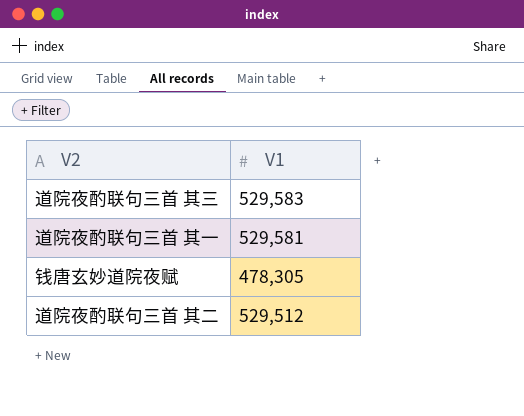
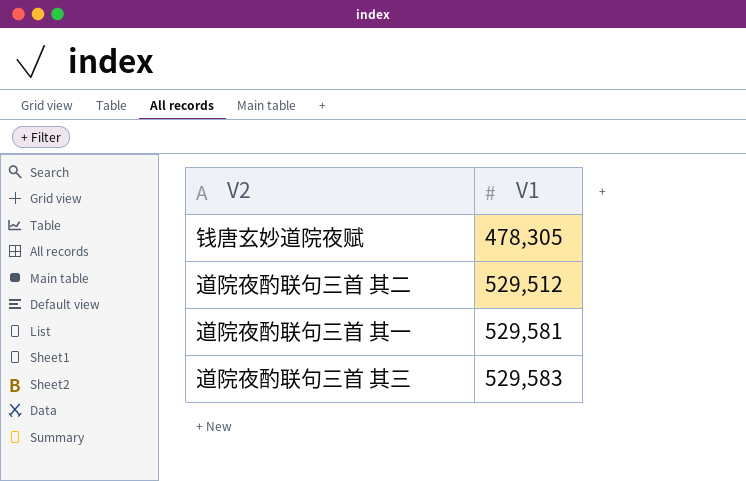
row order: none -> V1 ascending

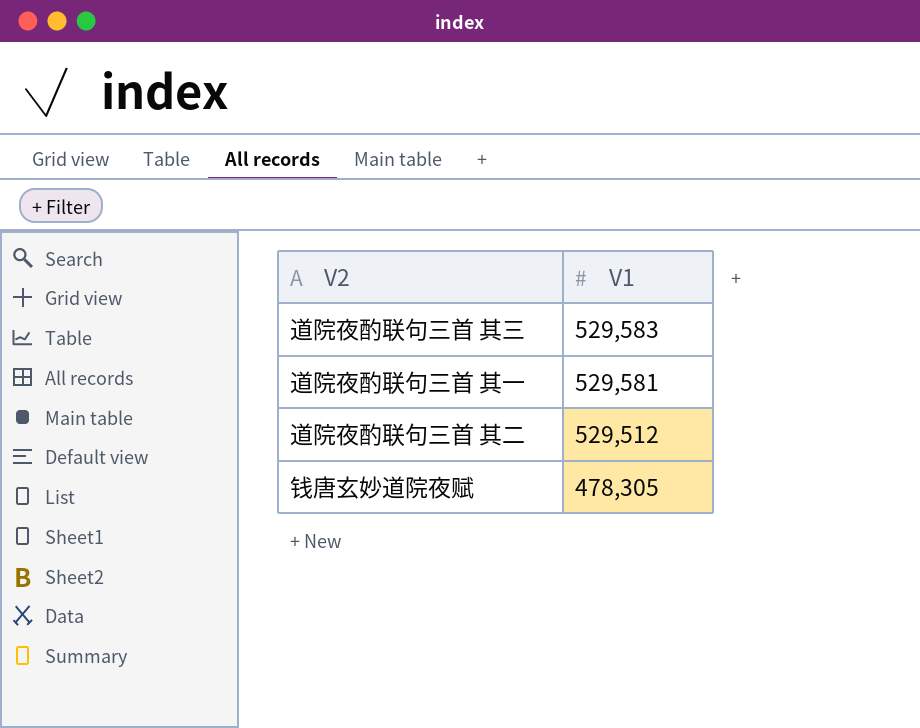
row order: V1 ascending -> V1 descending

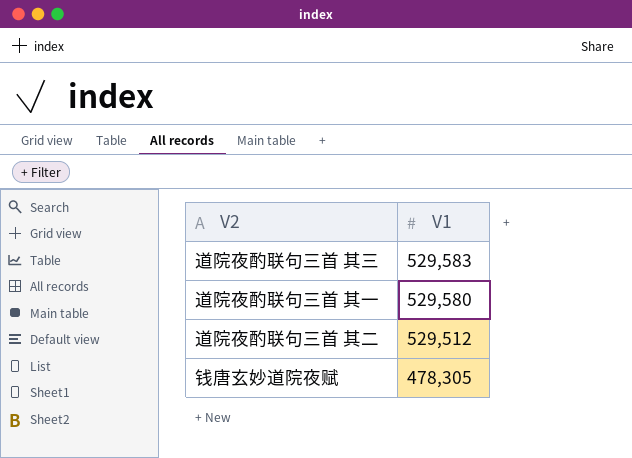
道院夜酌联句三首 其一 | V1: 529,581 -> 529,580

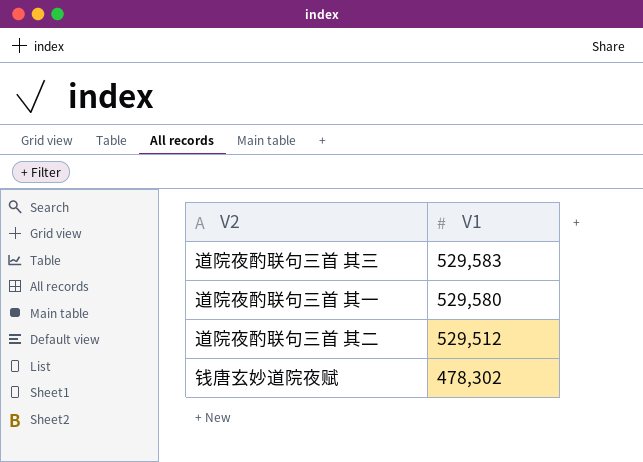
钱唐玄妙道院夜赋 | V1: 478,305 -> 478,302

